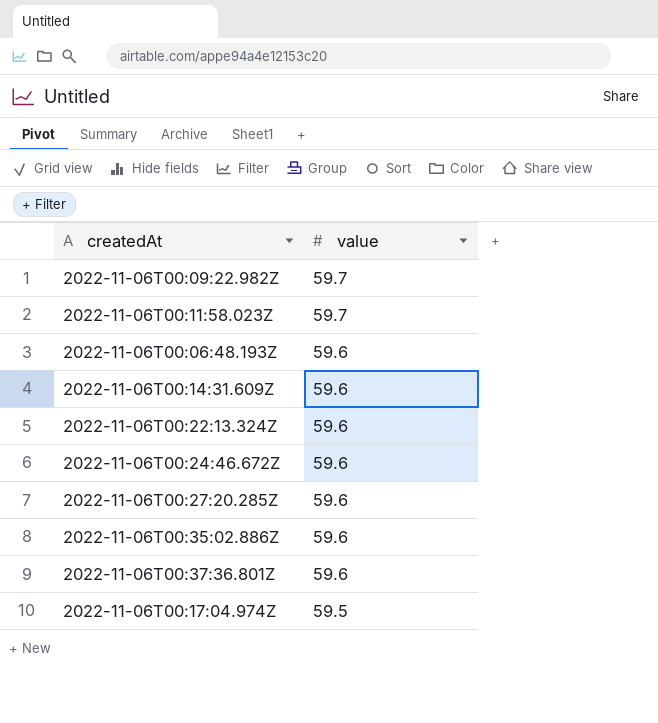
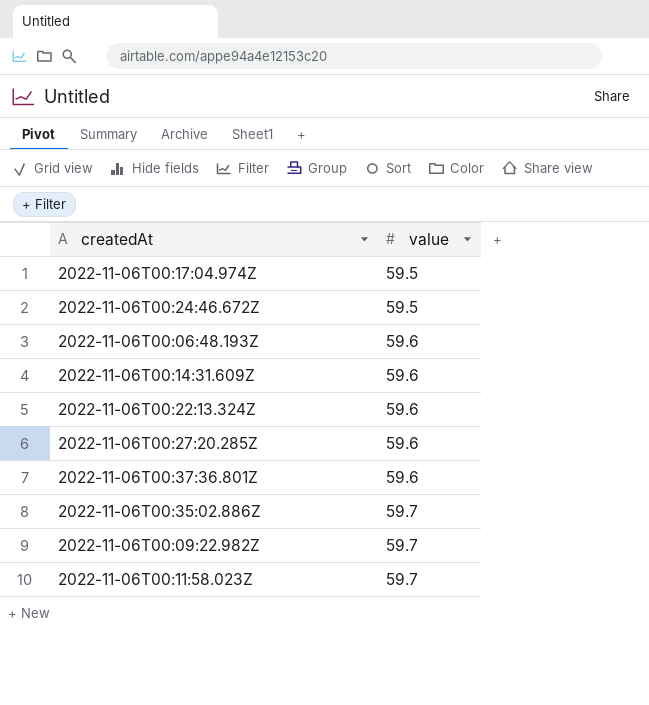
row order: value descending -> value ascending
2022-11-06T00:24:46.672Z | value: 59.6 -> 59.5
2022-11-06T00:35:02.886Z | value: 59.6 -> 59.7

